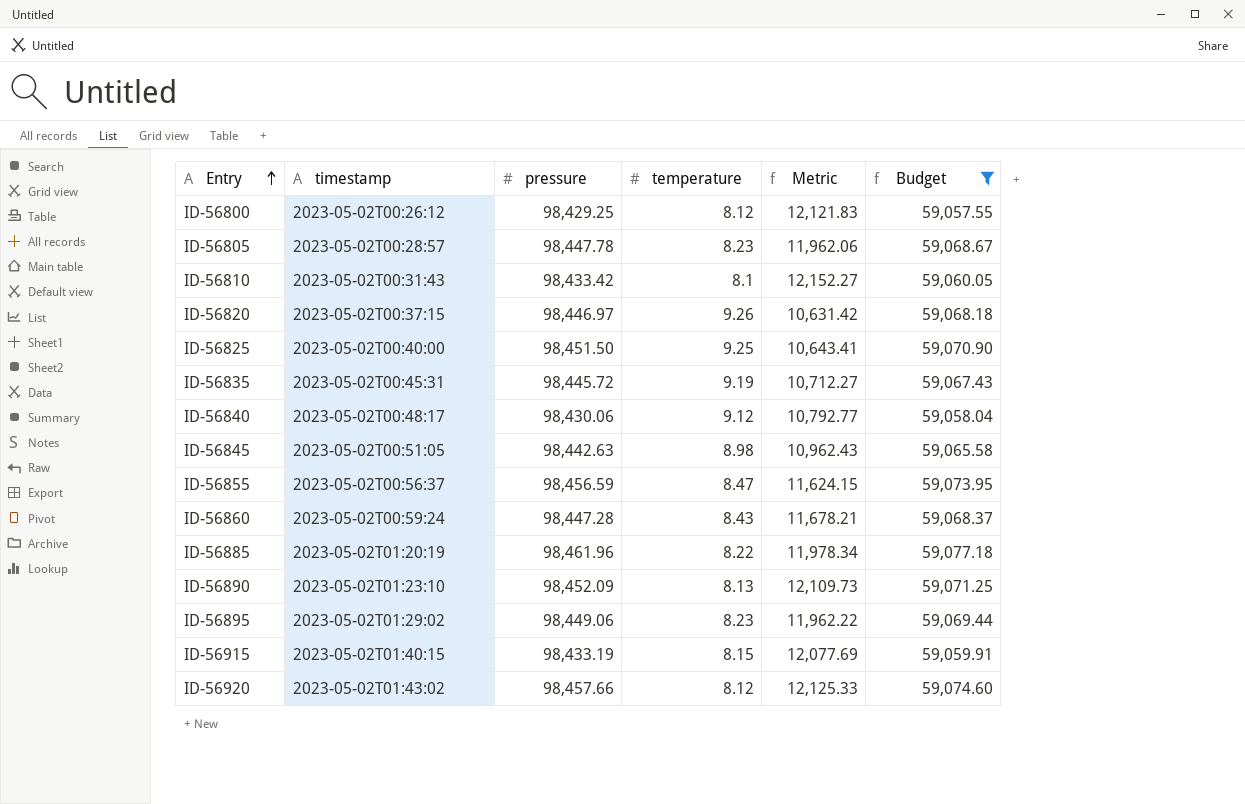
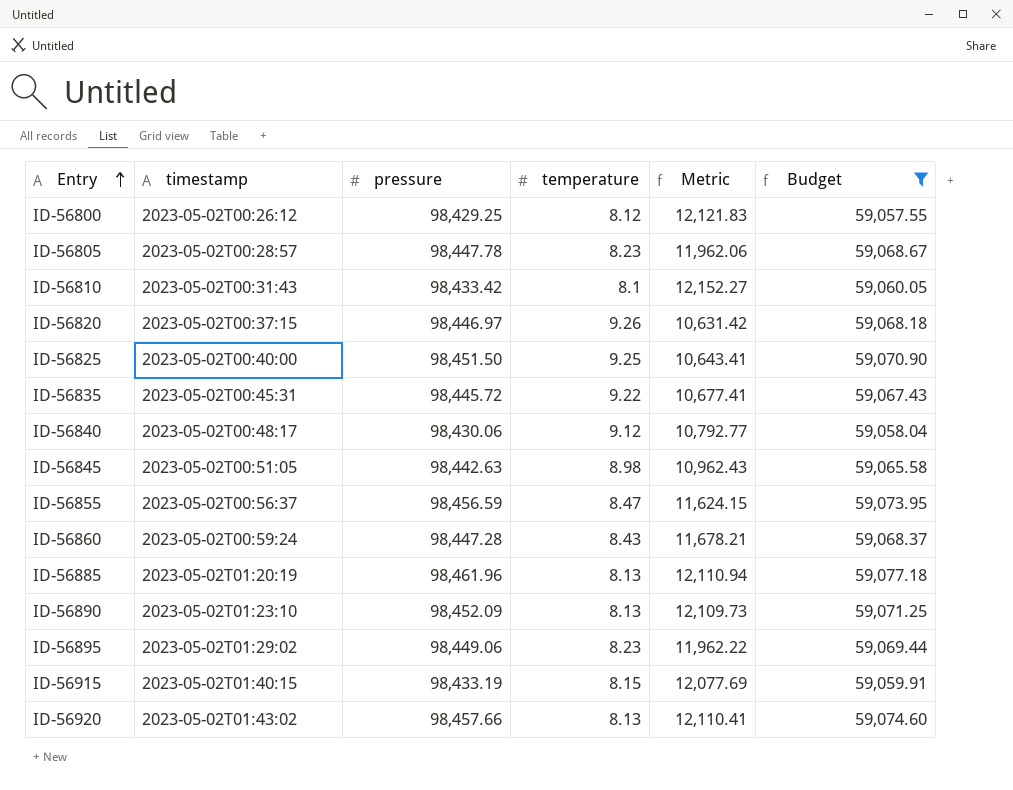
ID-56835 | temperature: 9.19 -> 9.22
ID-56835 | Metric: 10,712.27 -> 10,677.41
ID-56885 | temperature: 8.22 -> 8.13
ID-56885 | Metric: 11,978.34 -> 12,110.94
ID-56920 | temperature: 8.12 -> 8.13
ID-56920 | Metric: 12,125.33 -> 12,110.41

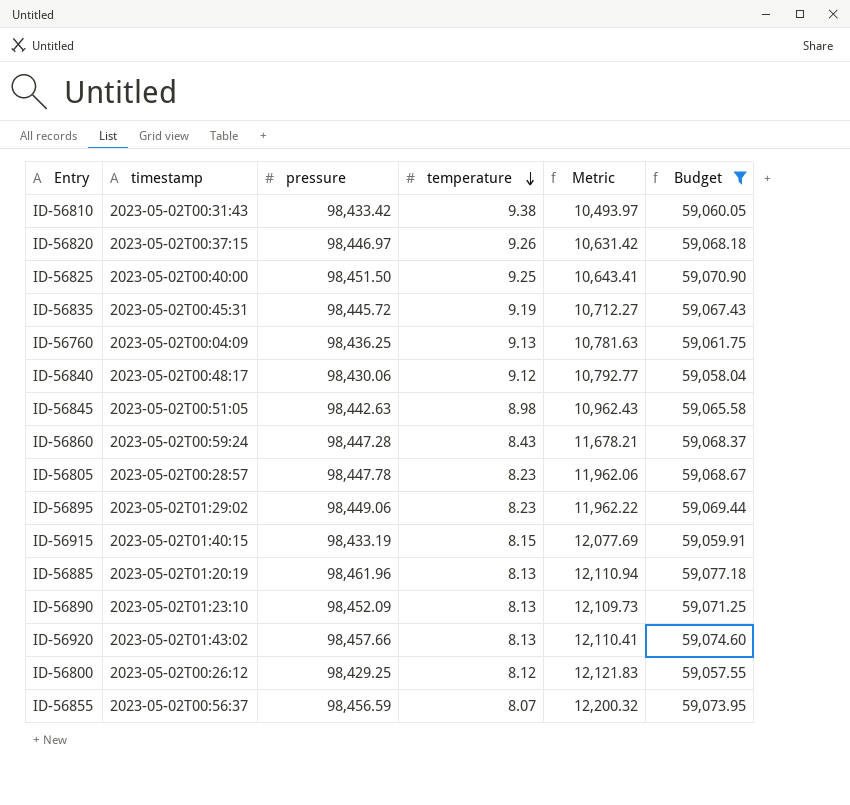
row order: Entry ascending -> temperature descending
ID-56810 | temperature: 8.1 -> 9.38
ID-56810 | Metric: 12,152.27 -> 10,493.97
ID-56835 | temperature: 9.22 -> 9.19
ID-56835 | Metric: 10,677.41 -> 10,712.27
row ID-56760: none -> 2023-05-02T00:04:09 | 98,436.25 | 9.13 | 10,781.63 | 59,061.75
ID-56855 | temperature: 8.47 -> 8.07
ID-56855 | Metric: 11,624.15 -> 12,200.32

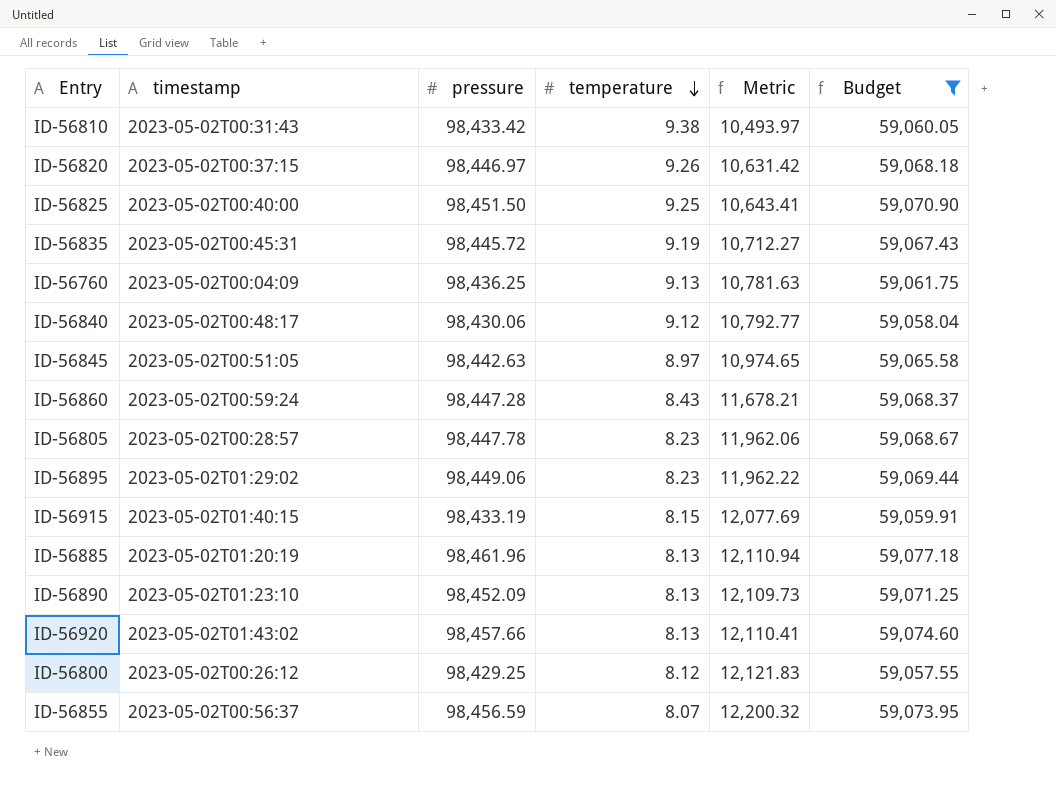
ID-56845 | temperature: 8.98 -> 8.97
ID-56845 | Metric: 10,962.43 -> 10,974.65

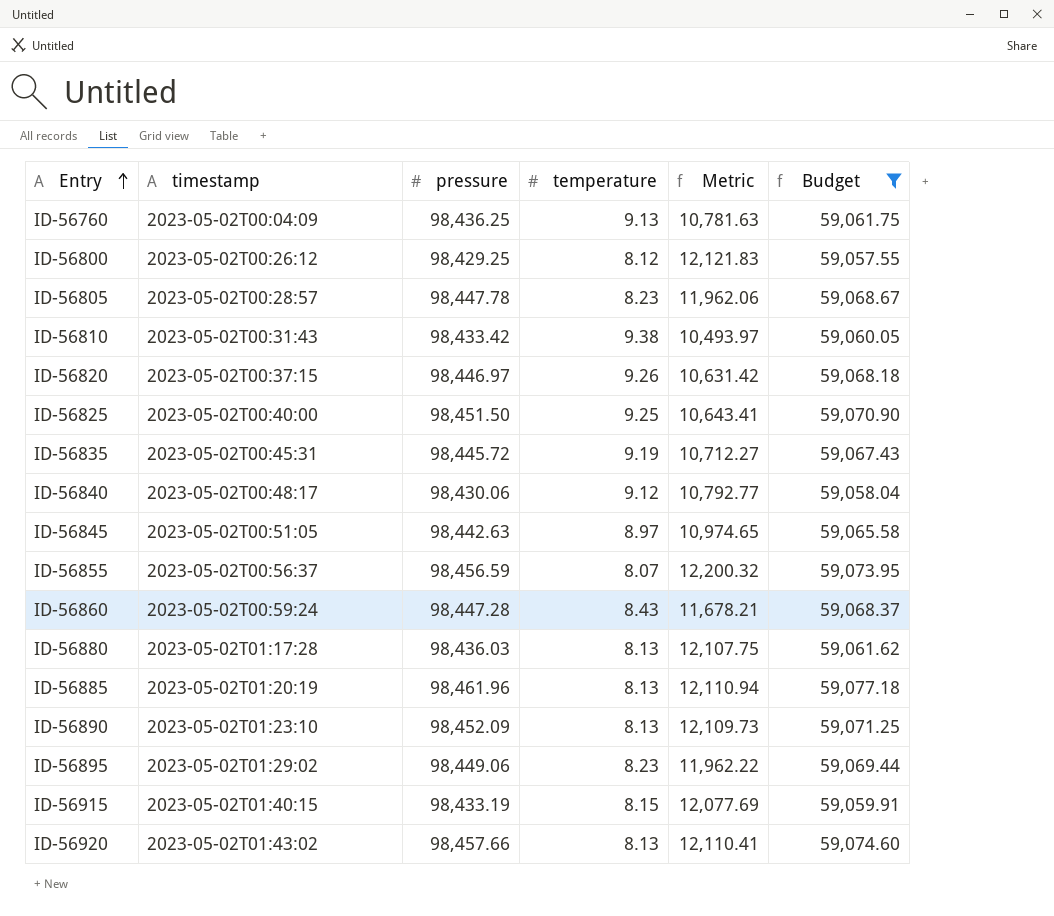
row order: temperature descending -> Entry ascending
row ID-56880: none -> 2023-05-02T01:17:28 | 98,436.03 | 8.13 | 12,107.75 | 59,061.62

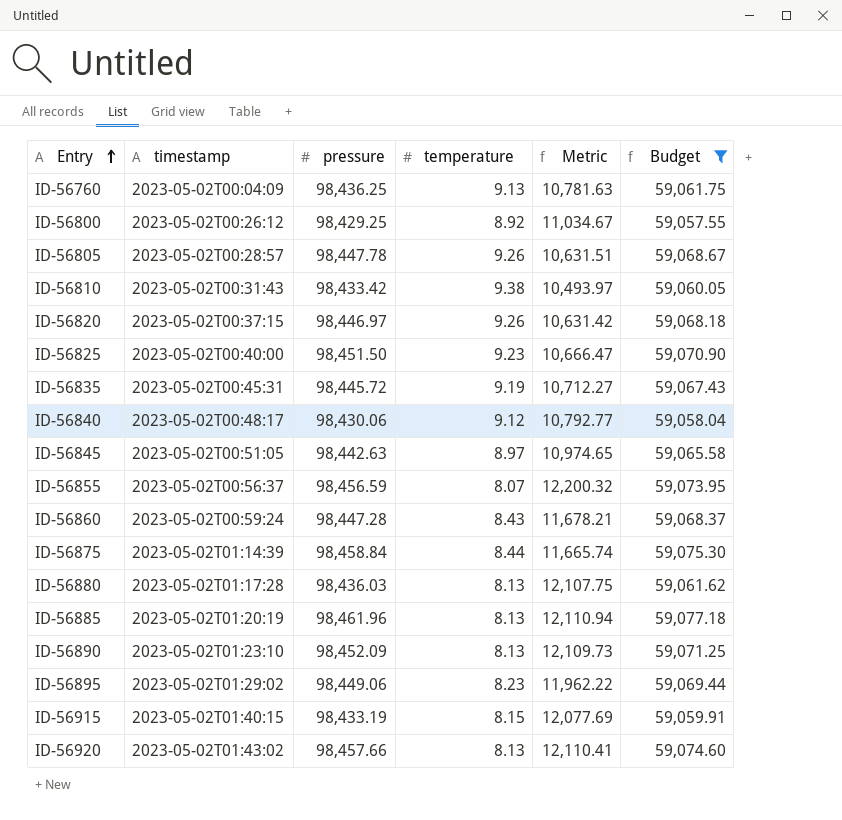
ID-56800 | temperature: 8.12 -> 8.92
ID-56800 | Metric: 12,121.83 -> 11,034.67
ID-56805 | temperature: 8.23 -> 9.26
ID-56805 | Metric: 11,962.06 -> 10,631.51
ID-56825 | temperature: 9.25 -> 9.23
ID-56825 | Metric: 10,643.41 -> 10,666.47
row ID-56875: none -> 2023-05-02T01:14:39 | 98,458.84 | 8.44 | 11,665.74 | 59,075.30

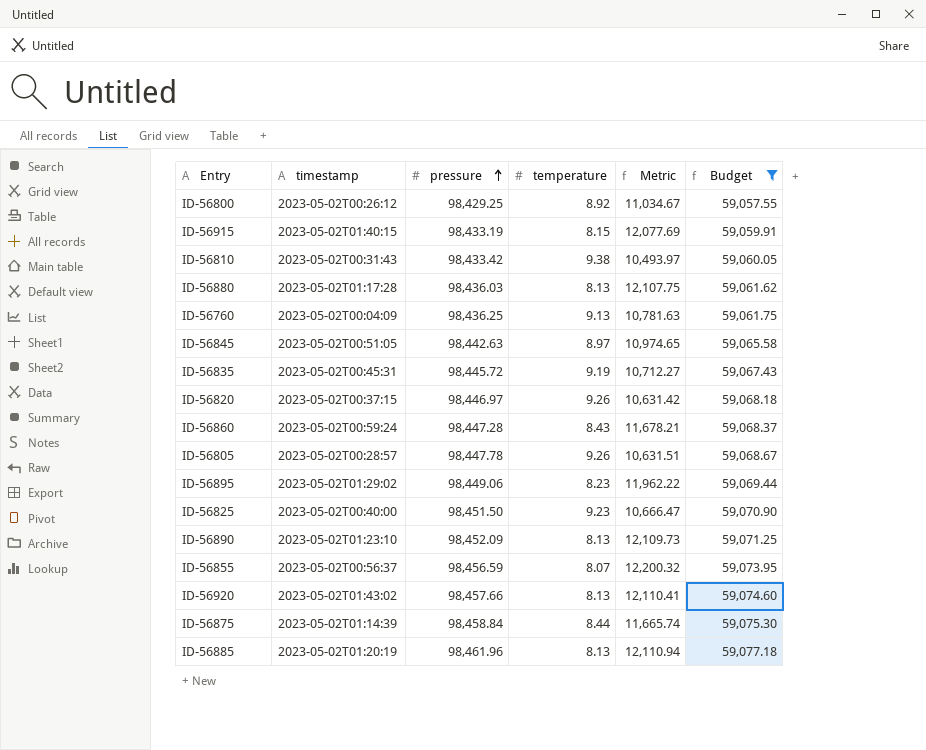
row order: Entry ascending -> pressure ascending
row ID-56840: 2023-05-02T00:48:17 | 98,430.06 | 9.12 | 10,792.77 | 59,058.04 -> none

